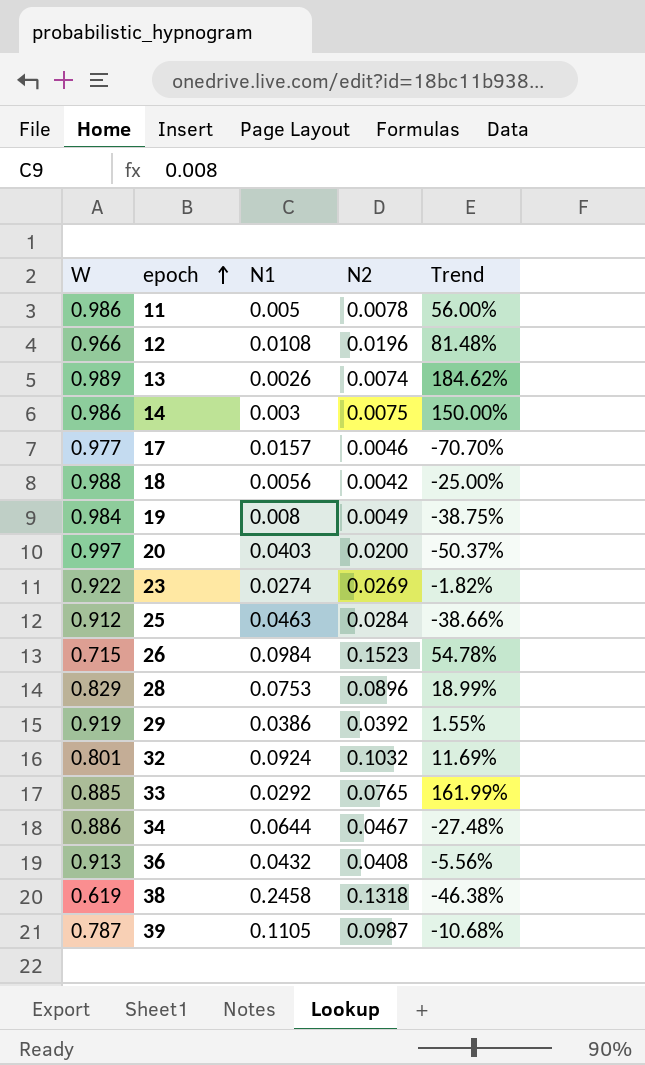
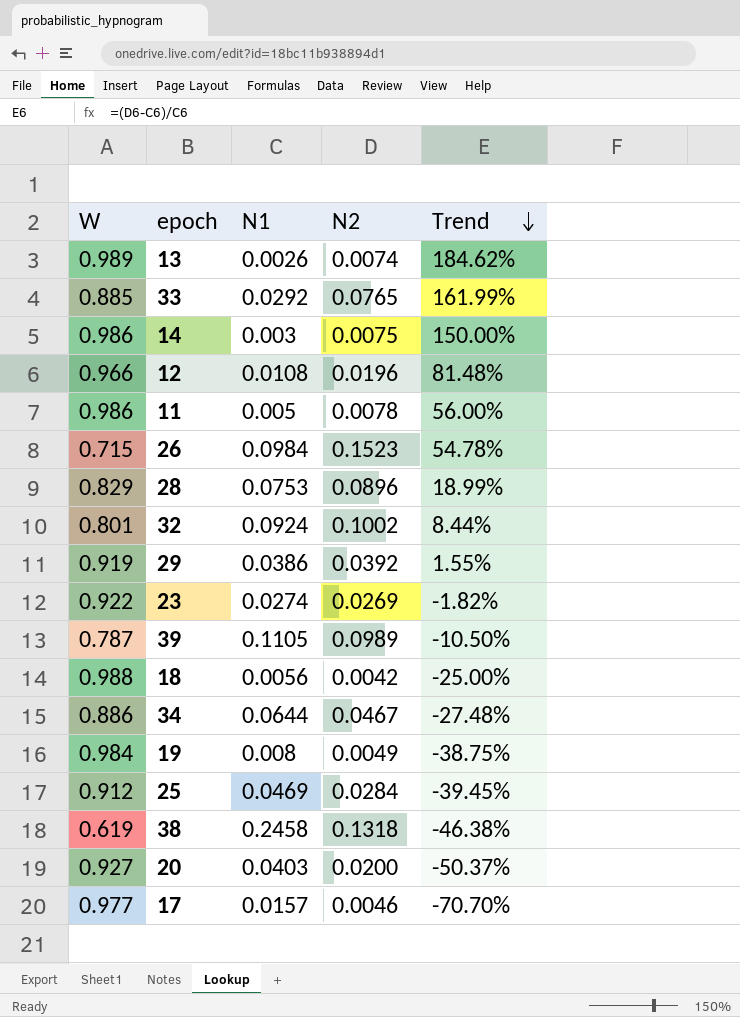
row order: epoch ascending -> Trend descending
row 36: 0.913 | 0.0432 | 0.0408 | -5.56% -> none
32 | N2: 0.1032 -> 0.1002
32 | Trend: 11.69% -> 8.44%
39 | N2: 0.0987 -> 0.0989
39 | Trend: -10.68% -> -10.50%
25 | N1: 0.0463 -> 0.0469
25 | Trend: -38.66% -> -39.45%
20 | W: 0.997 -> 0.927

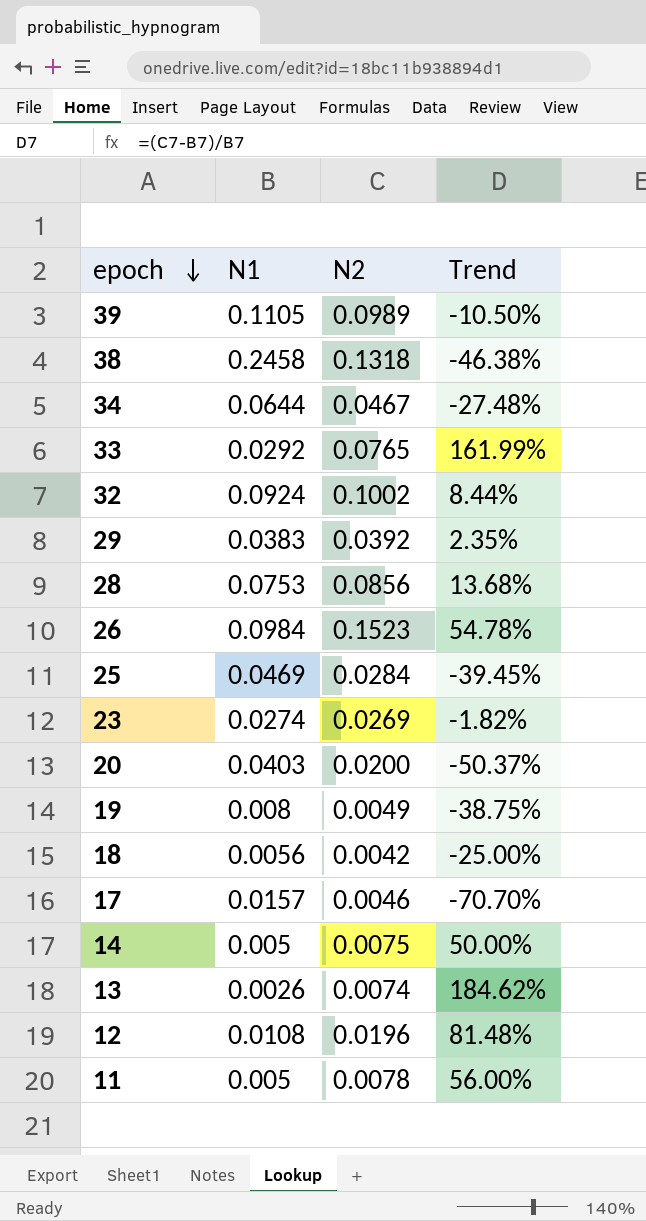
row order: Trend descending -> epoch descending
column W | position: 1 -> none
29 | N1: 0.0386 -> 0.0383
29 | Trend: 1.55% -> 2.35%
28 | N2: 0.0896 -> 0.0856
28 | Trend: 18.99% -> 13.68%
14 | N1: 0.003 -> 0.005
14 | Trend: 150.00% -> 50.00%

